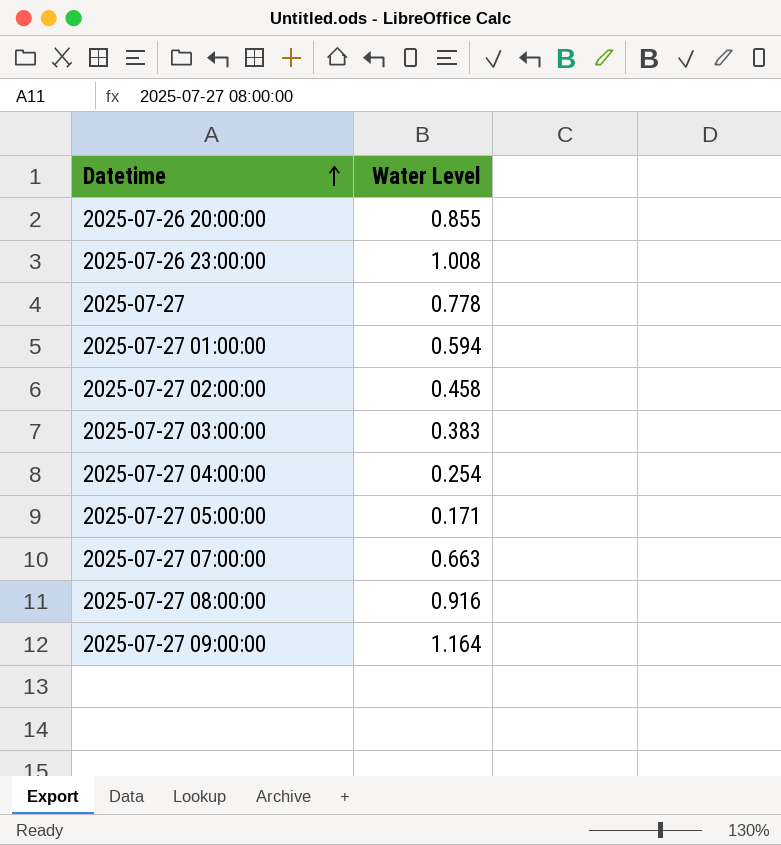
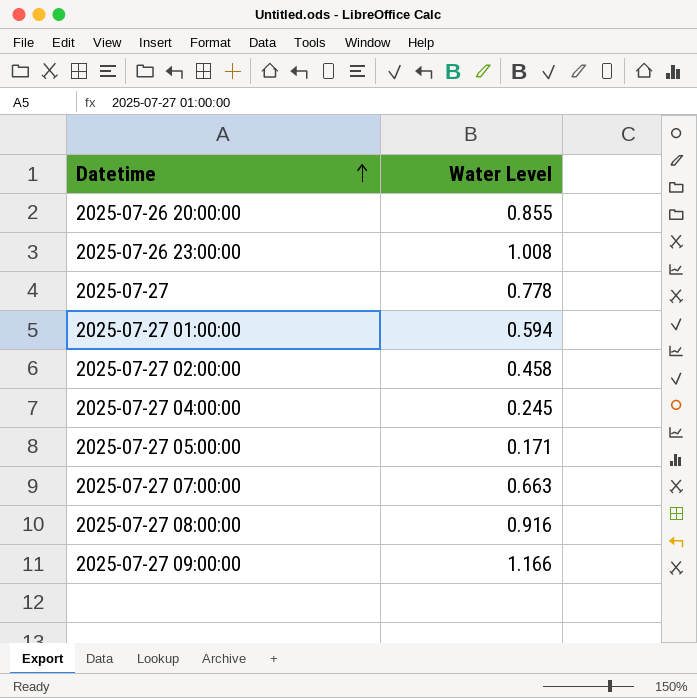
row 2025-07-27 03:00:00: 0.383 -> none
2025-07-27 04:00:00 | Water Level: 0.254 -> 0.245
2025-07-27 09:00:00 | Water Level: 1.164 -> 1.166

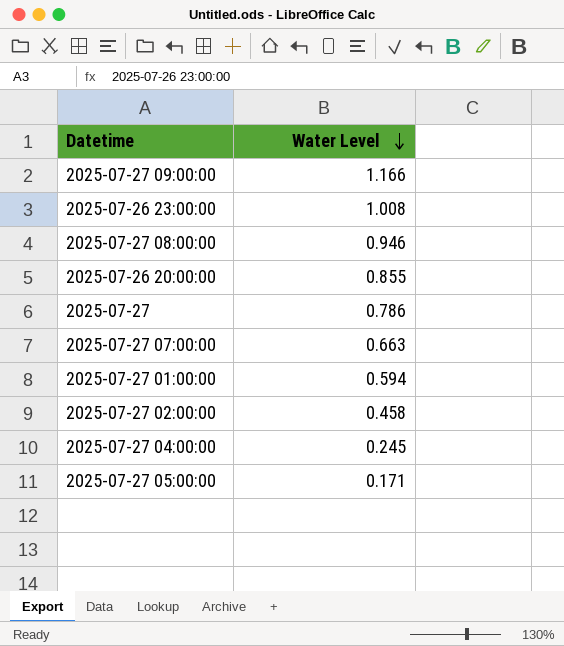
row order: Datetime ascending -> Water Level descending
2025-07-27 08:00:00 | Water Level: 0.916 -> 0.946
2025-07-27 | Water Level: 0.778 -> 0.786

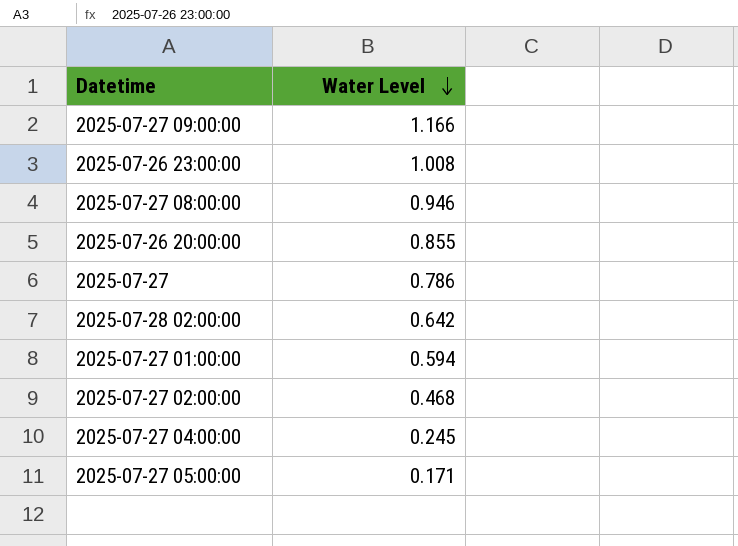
row 2025-07-27 07:00:00: 0.663 -> none
row 2025-07-28 02:00:00: none -> 0.642
2025-07-27 02:00:00 | Water Level: 0.458 -> 0.468

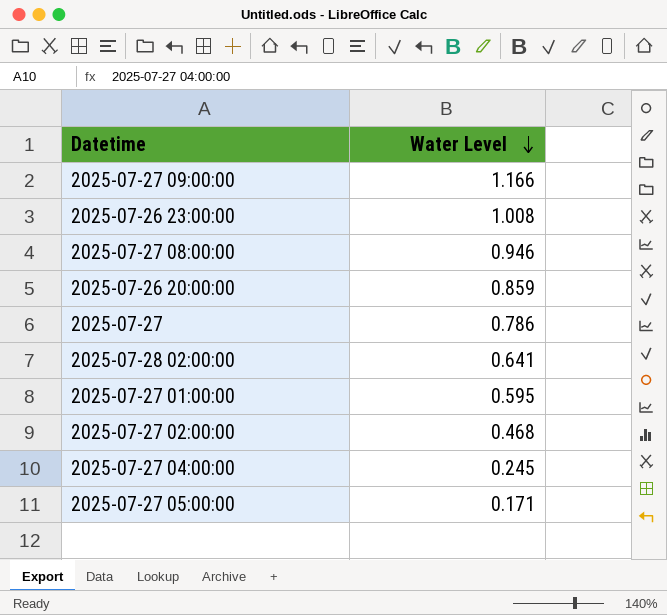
2025-07-26 20:00:00 | Water Level: 0.855 -> 0.859
2025-07-28 02:00:00 | Water Level: 0.642 -> 0.641
2025-07-27 01:00:00 | Water Level: 0.594 -> 0.595

